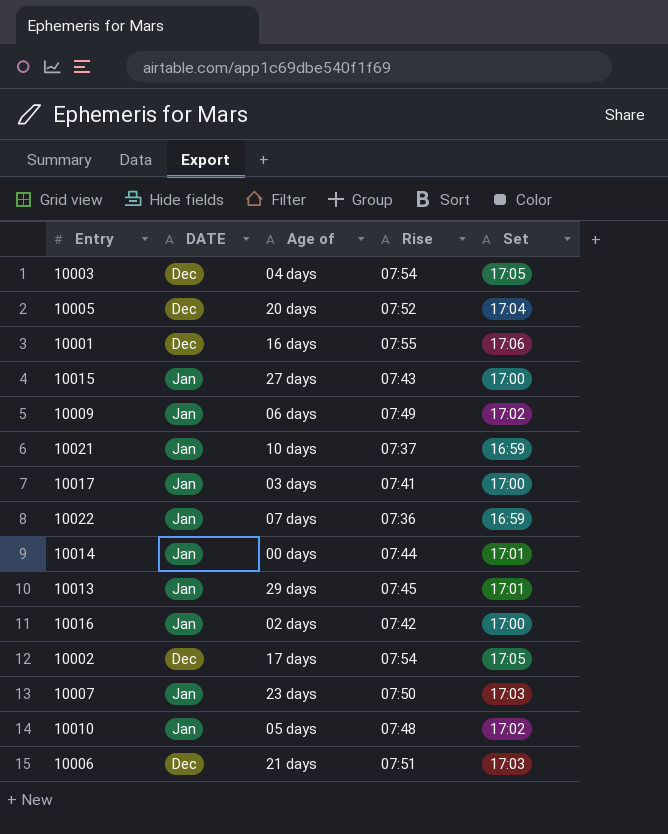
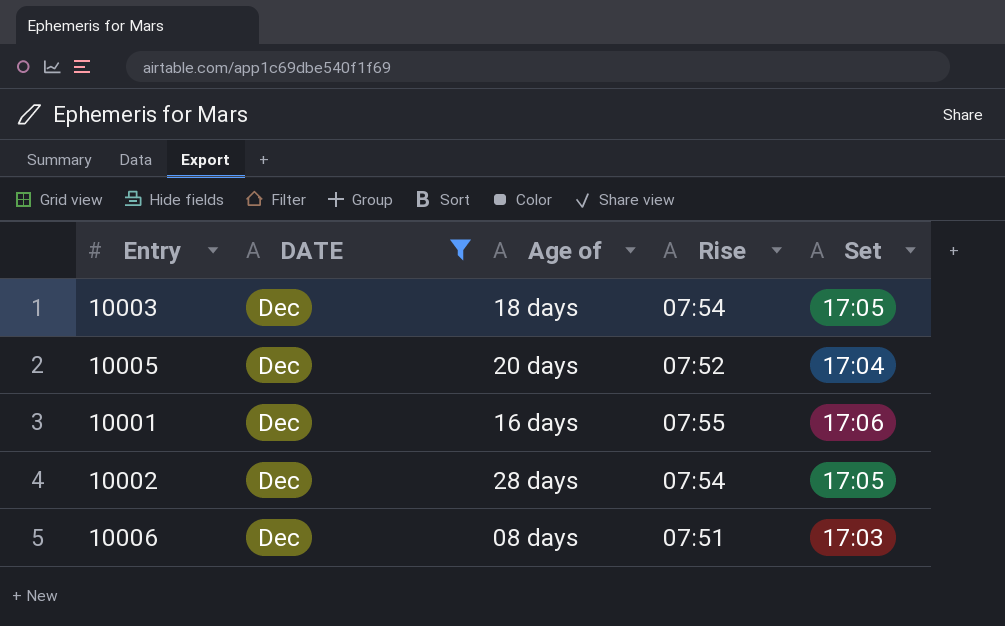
filter: none -> DATE = Dec
10003 | Age of: 04 days -> 18 days
10002 | Age of: 17 days -> 28 days
10006 | Age of: 21 days -> 08 days

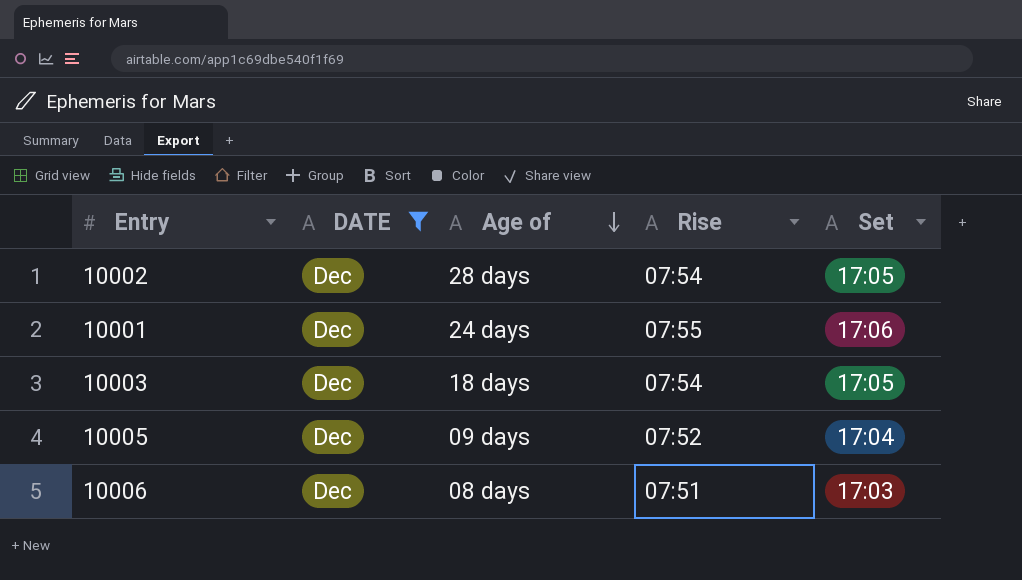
row order: none -> Age of descending
10001 | Age of: 16 days -> 24 days
10005 | Age of: 20 days -> 09 days

